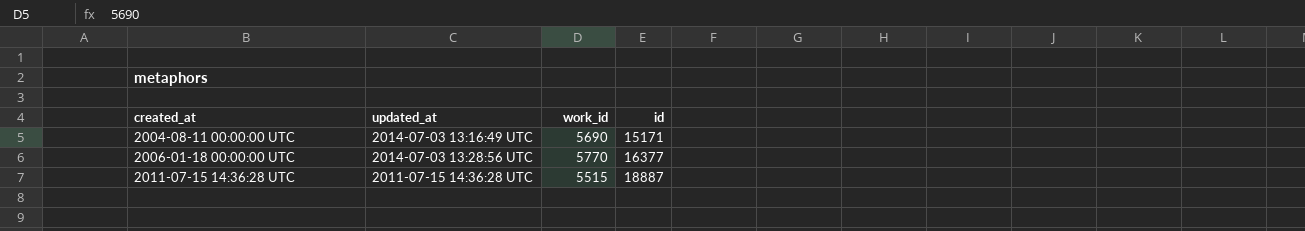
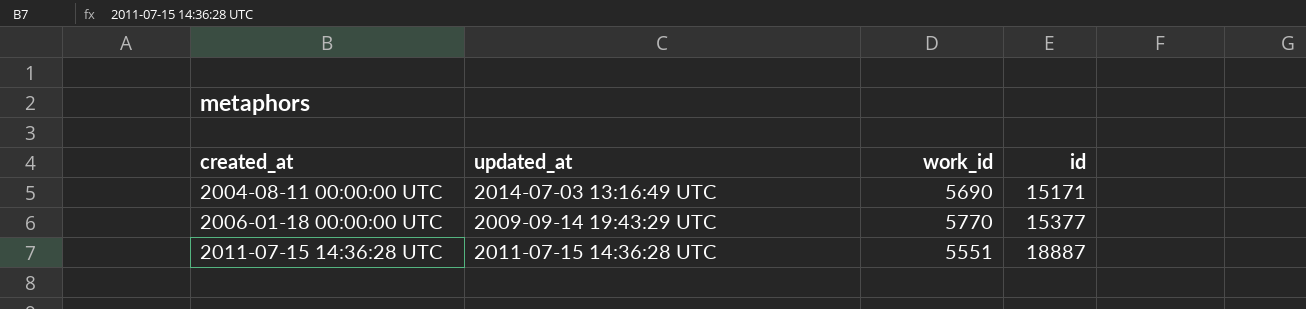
2006-01-18 00:00:00 UTC | updated_at: 2014-07-03 13:28:56 UTC -> 2009-09-14 19:43:29 UTC
2006-01-18 00:00:00 UTC | id: 16377 -> 15377
2011-07-15 14:36:28 UTC | work_id: 5515 -> 5551

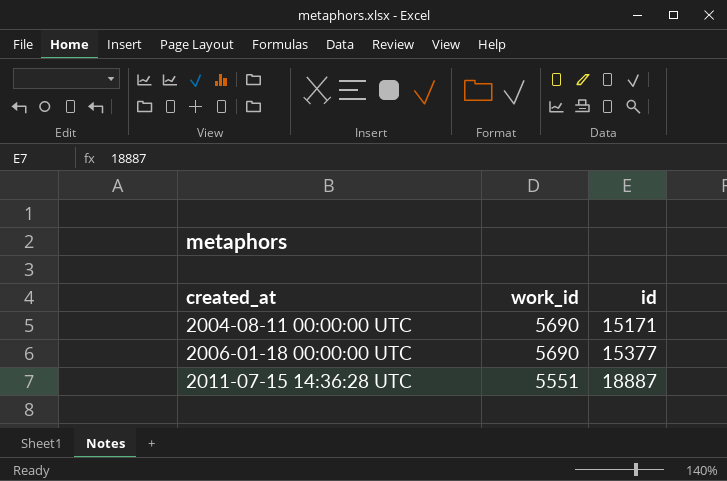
column updated_at | position: 2 -> none
2006-01-18 00:00:00 UTC | work_id: 5770 -> 5690

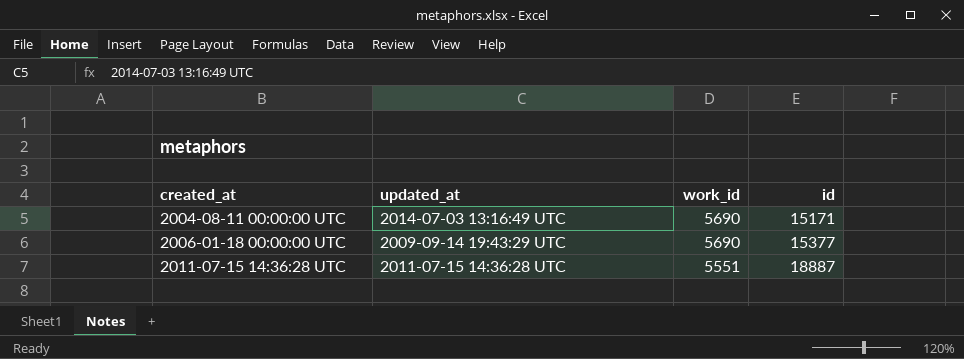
column updated_at | position: none -> 2

